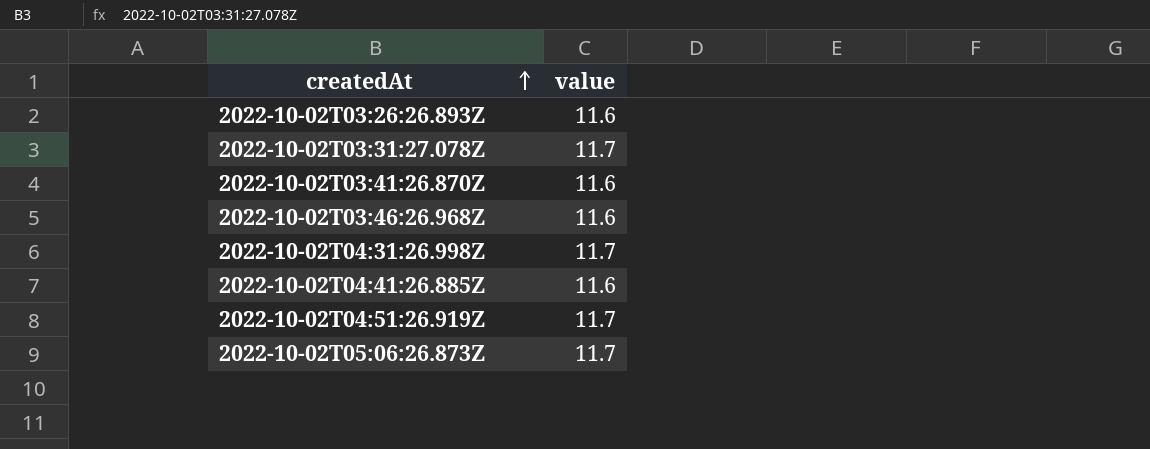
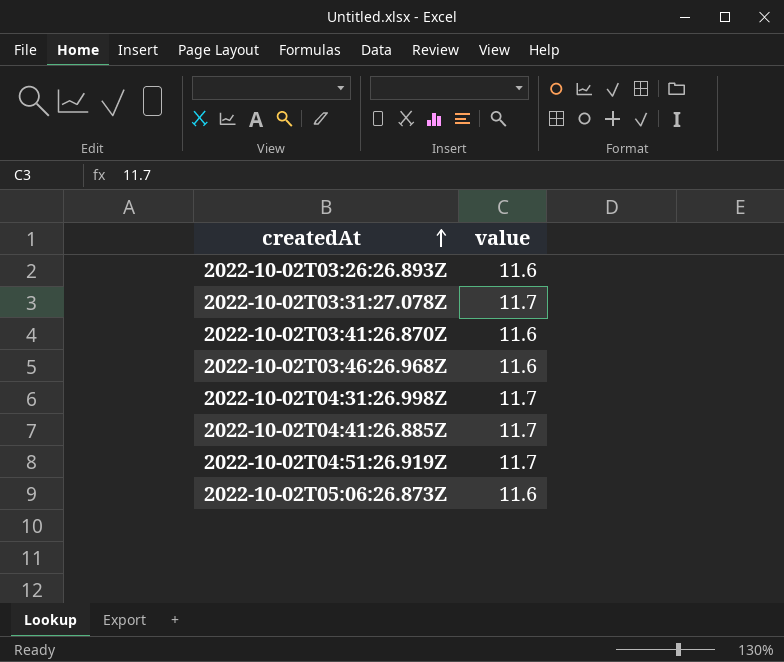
2022-10-02T04:41:26.885Z | value: 11.6 -> 11.7
2022-10-02T05:06:26.873Z | value: 11.7 -> 11.6

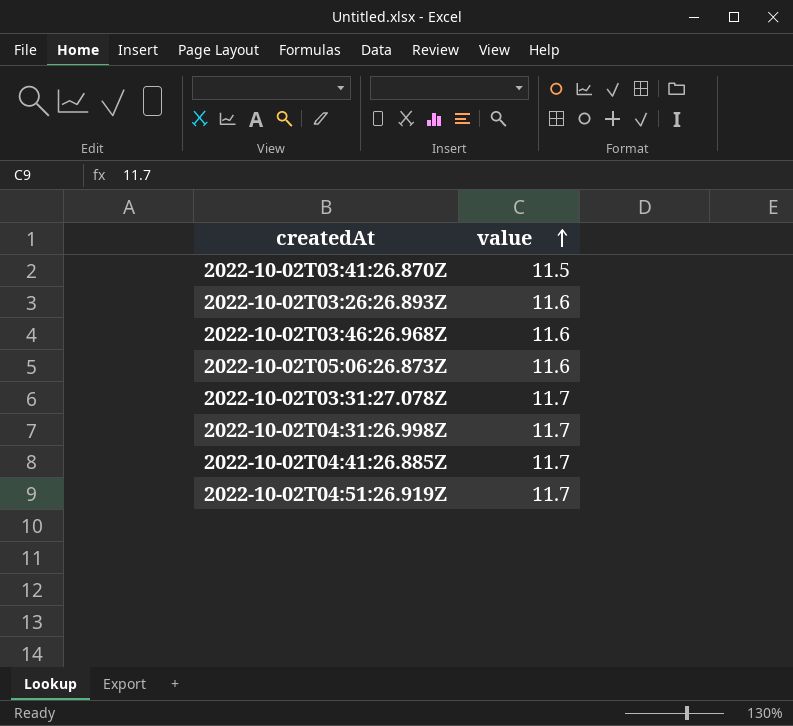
row order: createdAt ascending -> value ascending
2022-10-02T03:41:26.870Z | value: 11.6 -> 11.5

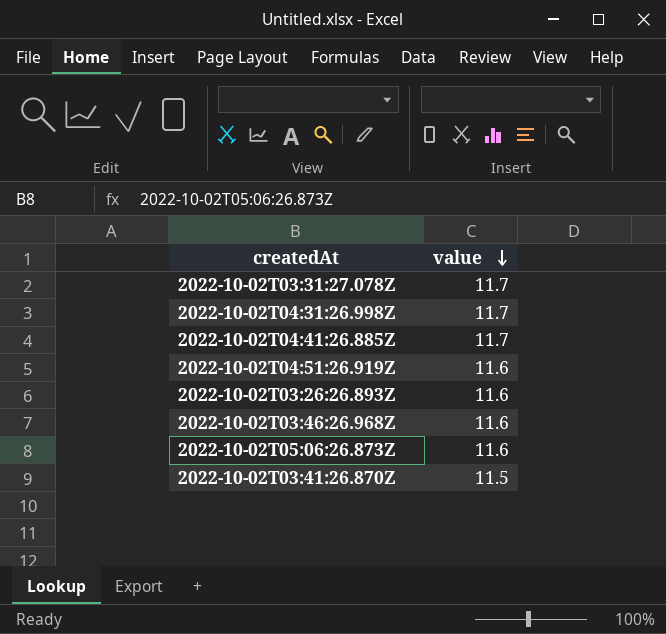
row order: value ascending -> value descending
2022-10-02T04:51:26.919Z | value: 11.7 -> 11.6

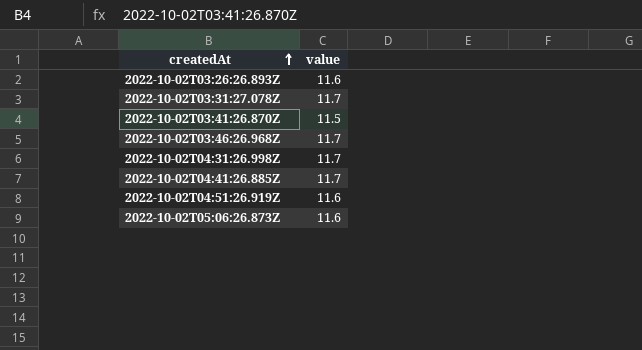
row order: value descending -> createdAt ascending
2022-10-02T03:46:26.968Z | value: 11.6 -> 11.7

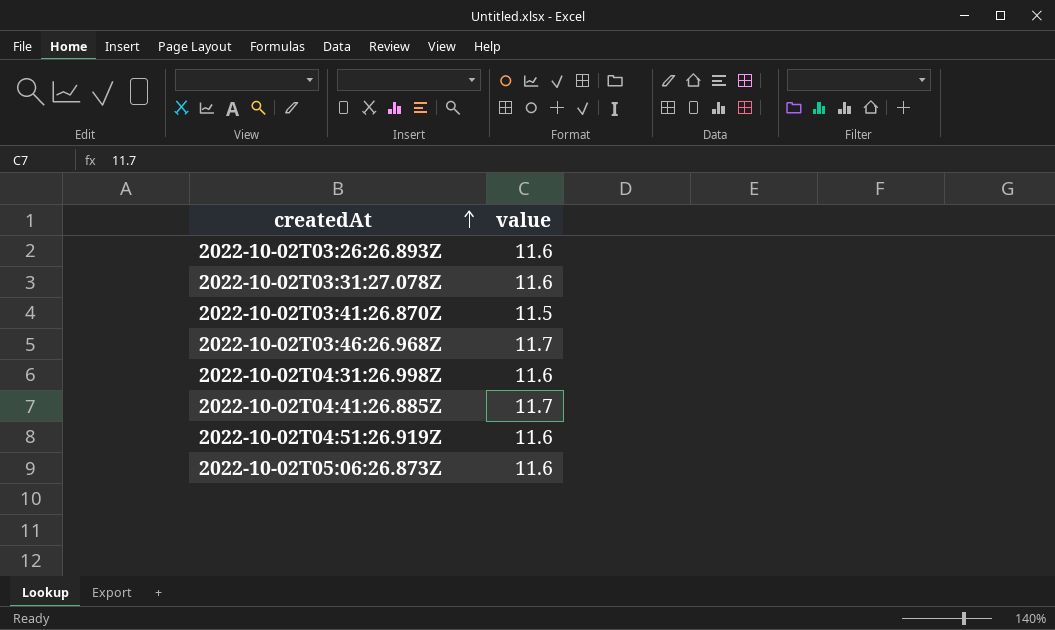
2022-10-02T03:31:27.078Z | value: 11.7 -> 11.6
2022-10-02T04:31:26.998Z | value: 11.7 -> 11.6

